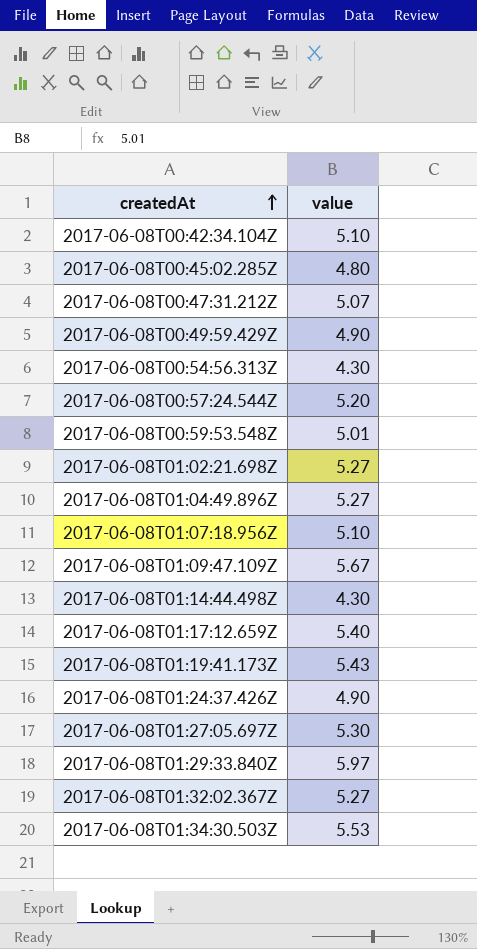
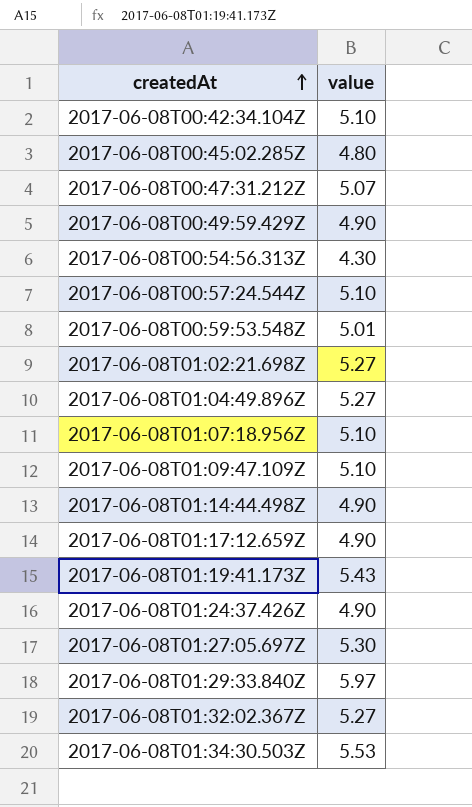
2017-06-08T00:57:24.544Z | value: 5.20 -> 5.10
2017-06-08T01:09:47.109Z | value: 5.67 -> 5.10
2017-06-08T01:14:44.498Z | value: 4.30 -> 4.90
2017-06-08T01:17:12.659Z | value: 5.40 -> 4.90

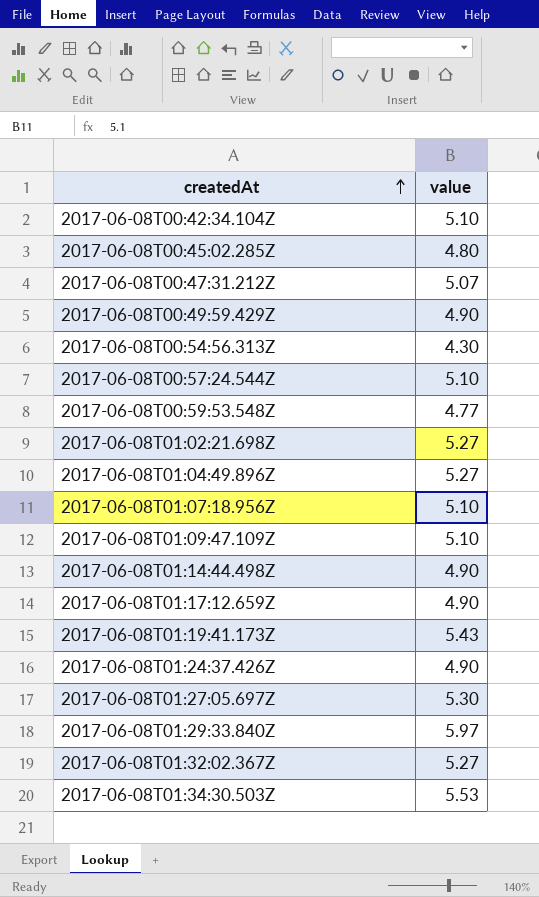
2017-06-08T00:59:53.548Z | value: 5.01 -> 4.77

